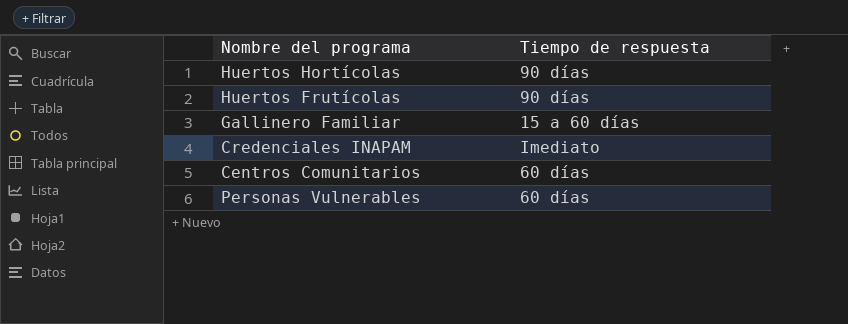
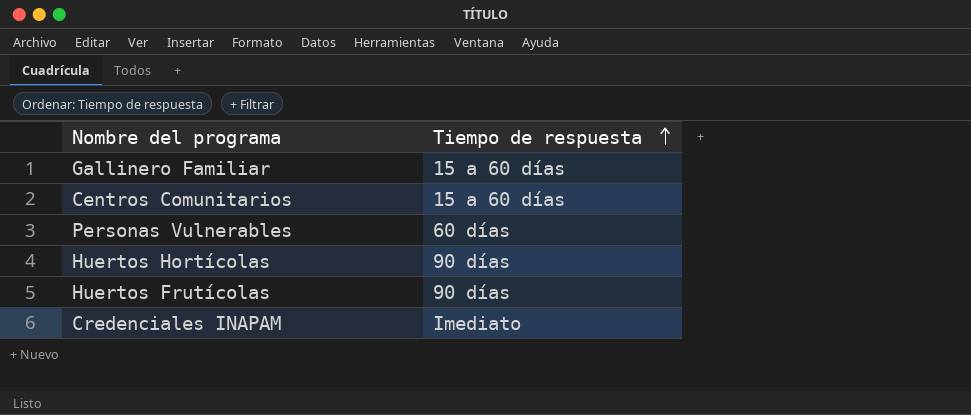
row order: none -> Tiempo de respuesta ascending
Centros Comunitarios | Tiempo de respuesta: 60 días -> 15 a 60 días

